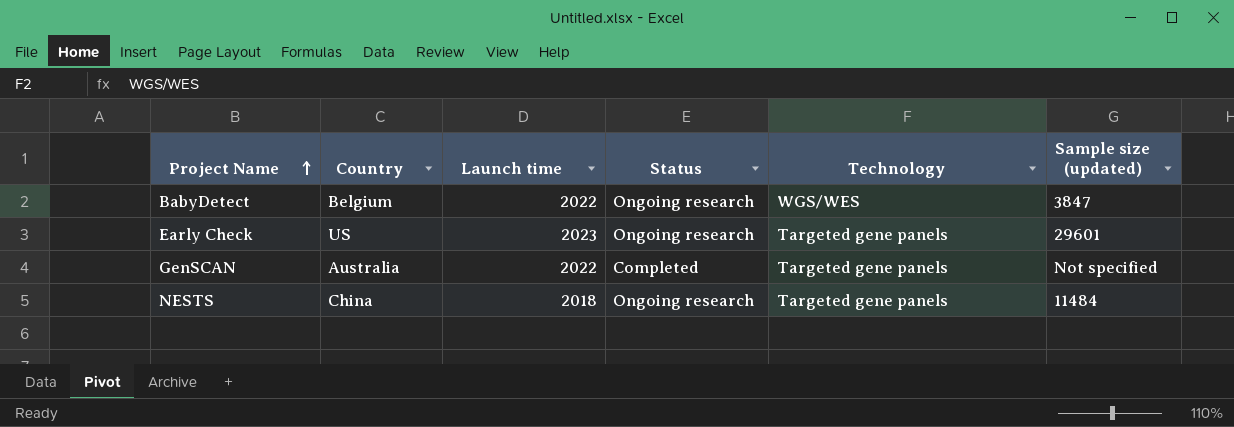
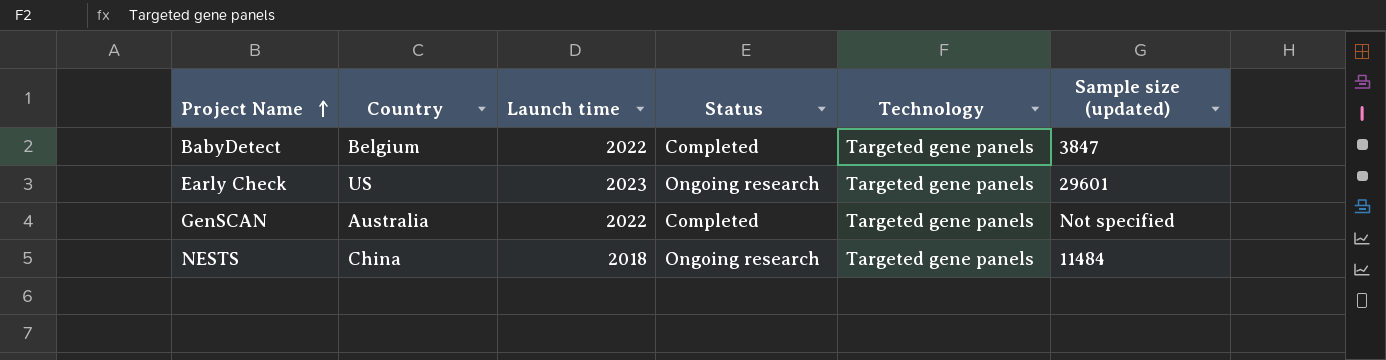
BabyDetect | Status: Ongoing research -> Completed
BabyDetect | Technology: WGS/WES -> Targeted gene panels

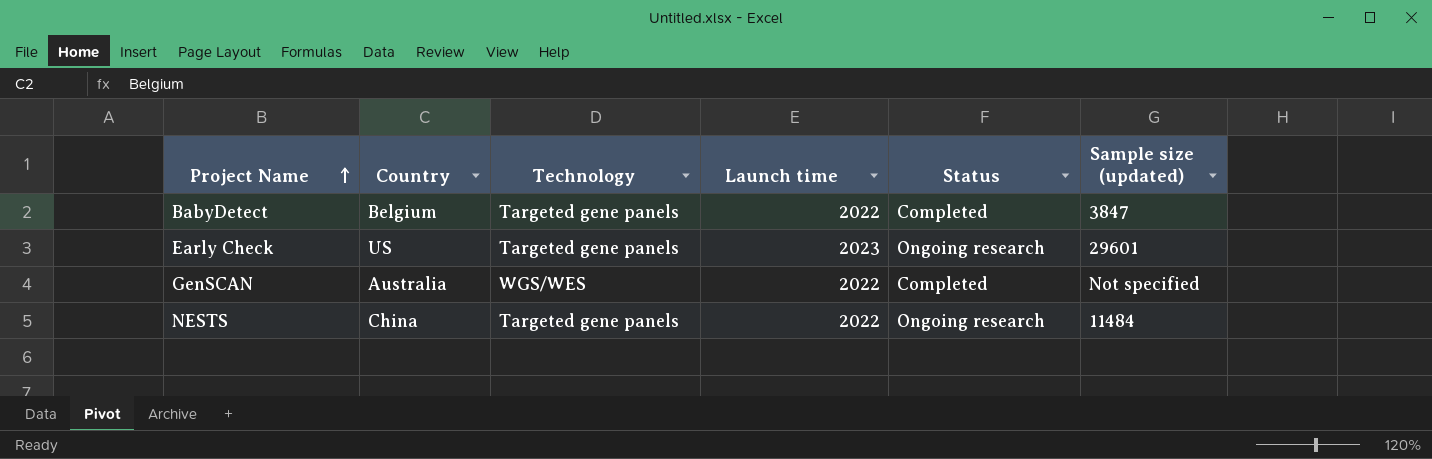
column Technology | position: 5 -> 3
GenSCAN | Technology: Targeted gene panels -> WGS/WES
NESTS | Launch time: 2018 -> 2022

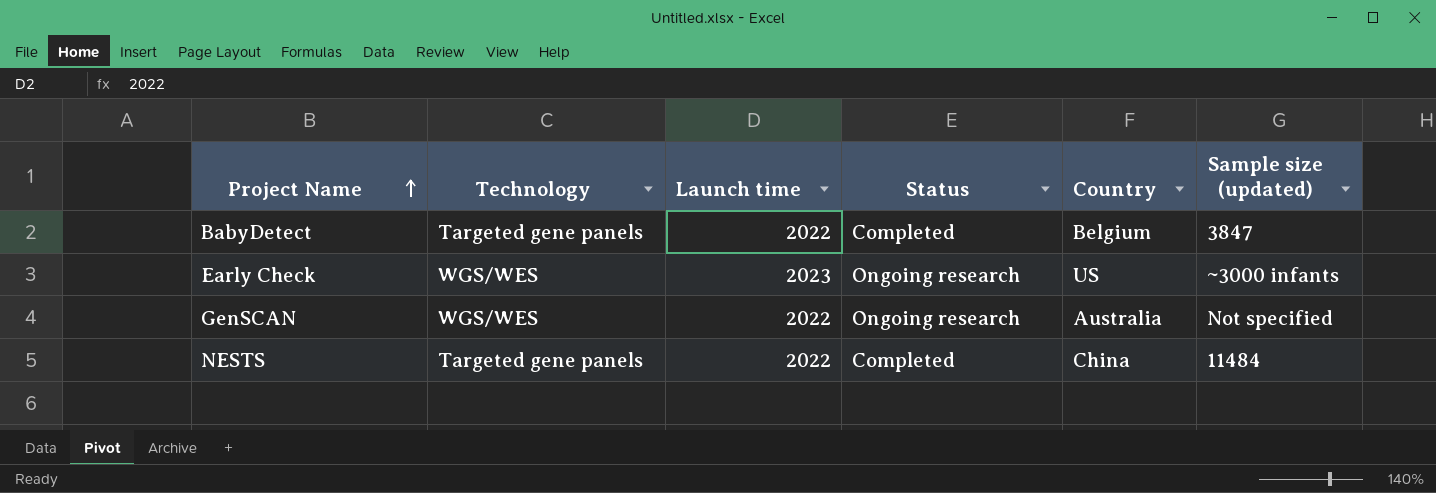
column Country | position: 2 -> 5
Early Check | Technology: Targeted gene panels -> WGS/WES
Early Check | Sample size (updated): 29601 -> ~3000 infants
GenSCAN | Status: Completed -> Ongoing research
NESTS | Status: Ongoing research -> Completed

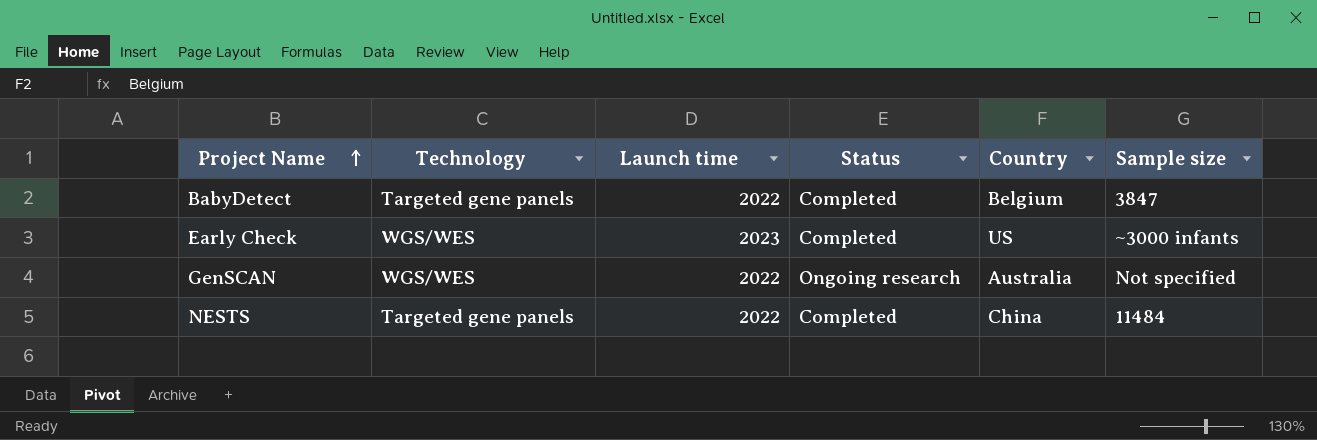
column name: Sample size (updated) -> Sample size
Early Check | Status: Ongoing research -> Completed

